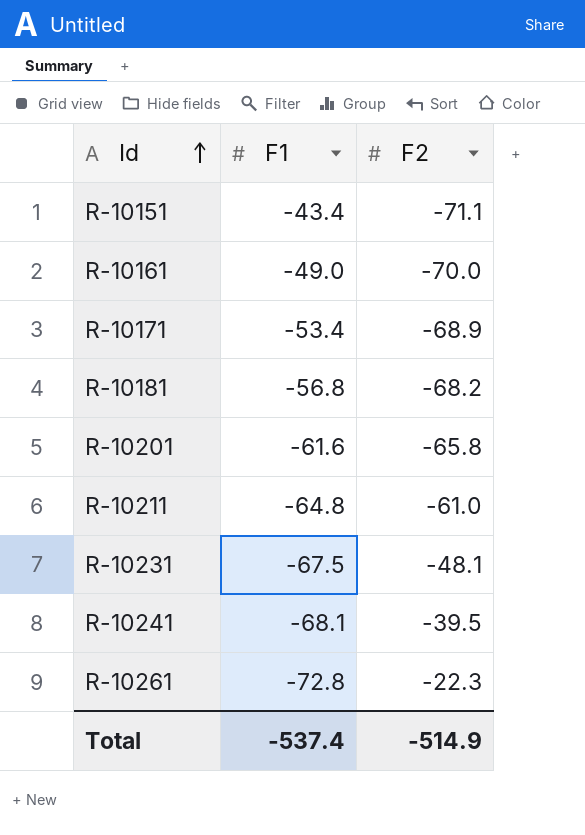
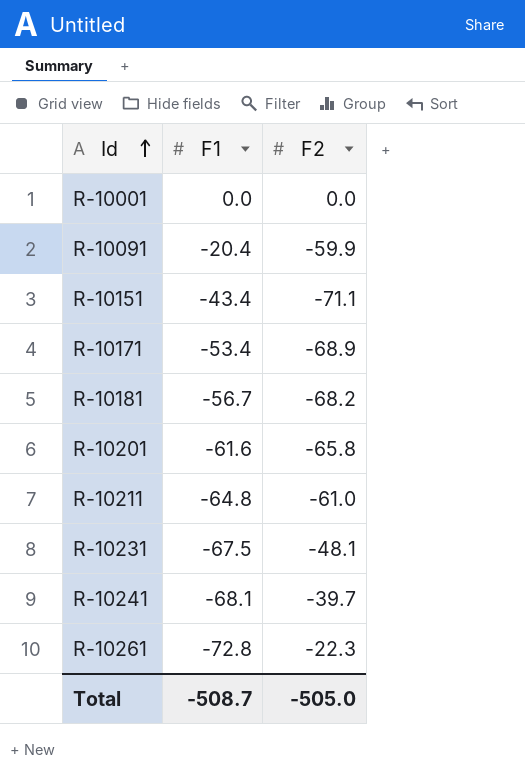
row R-10161: -49.0 | -70.0 -> none
row R-10001: none -> 0.0 | 0.0
row R-10091: none -> -20.4 | -59.9
R-10181 | F1: -56.8 -> -56.7
R-10241 | F2: -39.5 -> -39.7
Total | F1: -537.4 -> -508.7
Total | F2: -514.9 -> -505.0

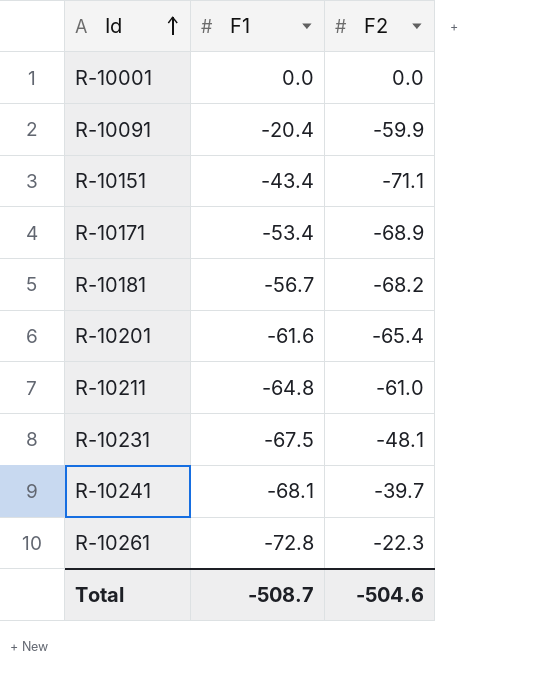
R-10201 | F2: -65.8 -> -65.4
Total | F2: -505.0 -> -504.6

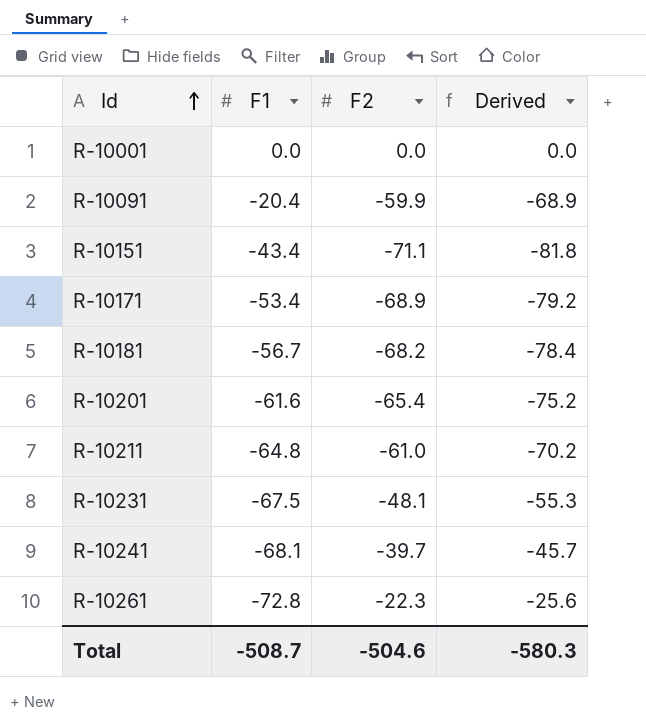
column Derived | formula: none -> [F2] * 1.15

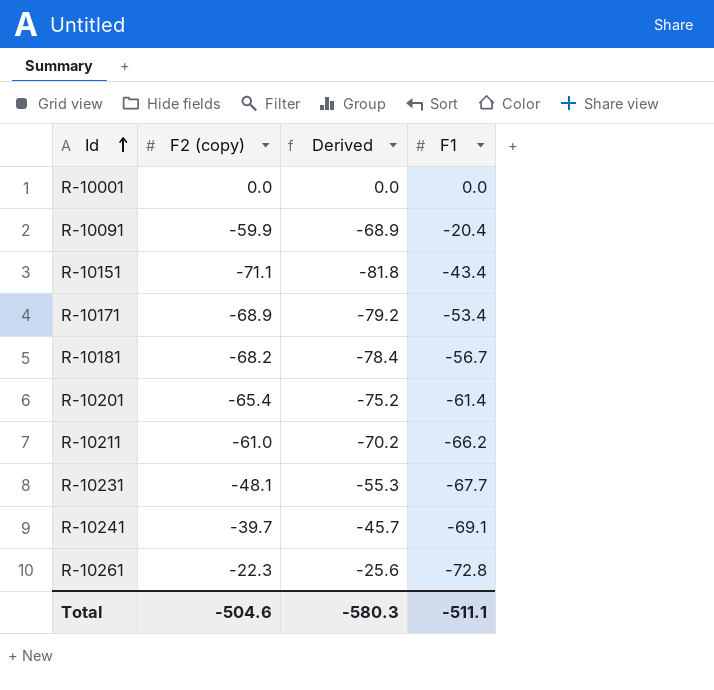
column name: F2 -> F2 (copy)
column F1 | position: 2 -> 4
R-10201 | F1: -61.6 -> -61.4
R-10211 | F1: -64.8 -> -66.2
R-10231 | F1: -67.5 -> -67.7
R-10241 | F1: -68.1 -> -69.1
Total | F1: -508.7 -> -511.1

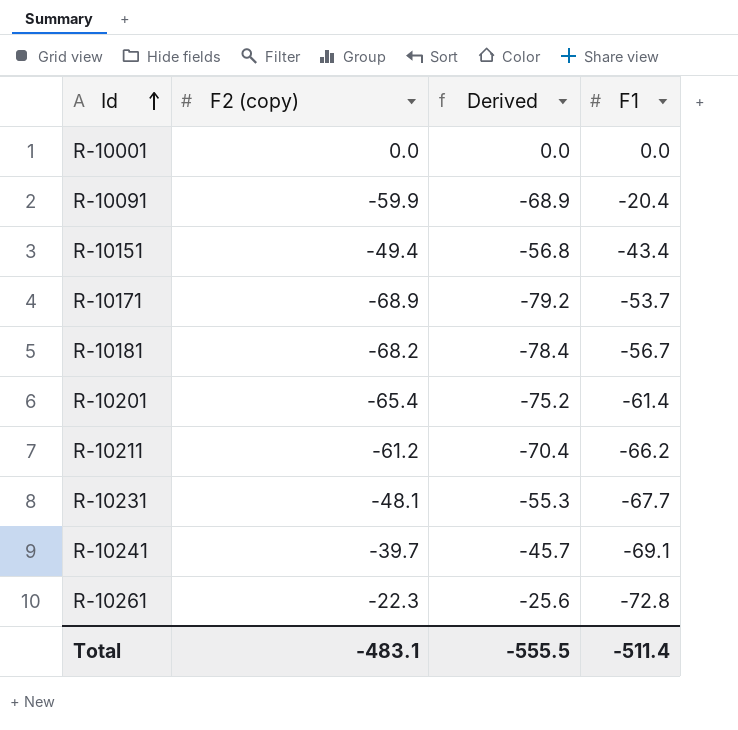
R-10151 | F2 (copy): -71.1 -> -49.4
R-10151 | Derived: -81.8 -> -56.8
R-10171 | F1: -53.4 -> -53.7
R-10211 | F2 (copy): -61.0 -> -61.2
R-10211 | Derived: -70.2 -> -70.4
Total | F2 (copy): -504.6 -> -483.1
Total | Derived: -580.3 -> -555.5
Total | F1: -511.1 -> -511.4

